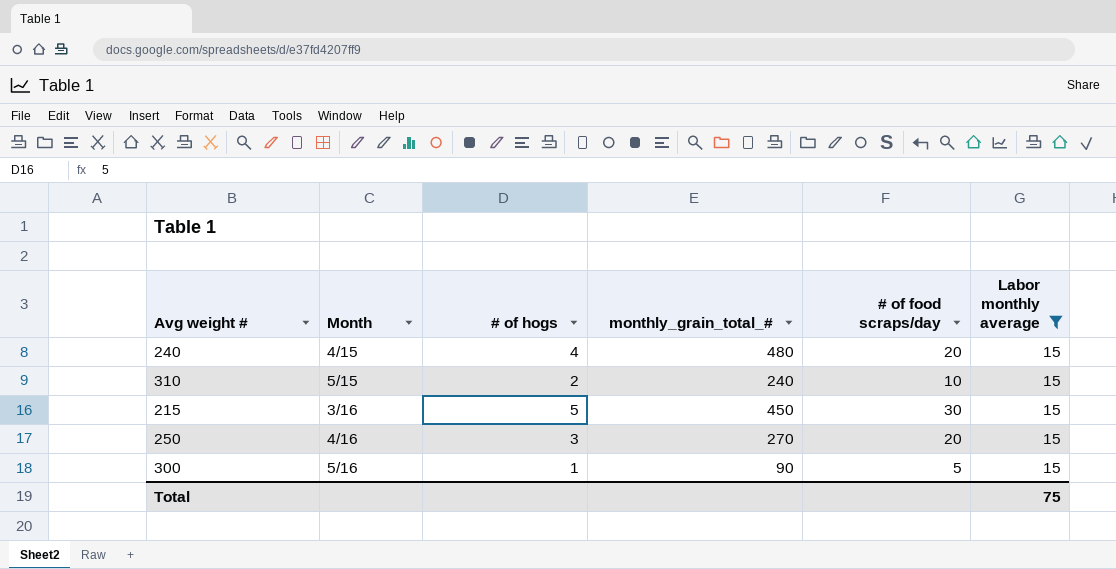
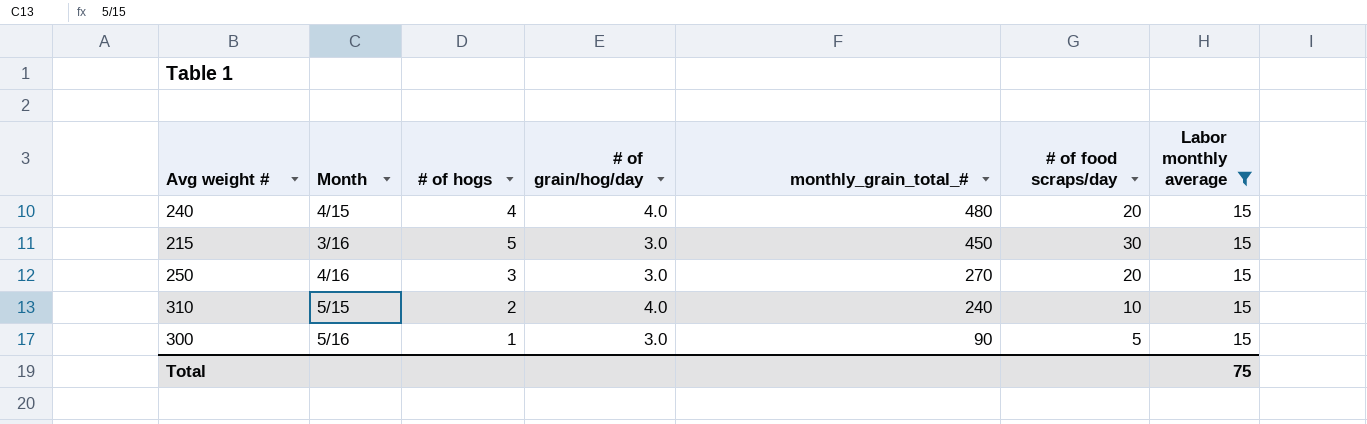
row order: none -> monthly_grain_total_# descending
column # of grain/hog/day | position: none -> 4

